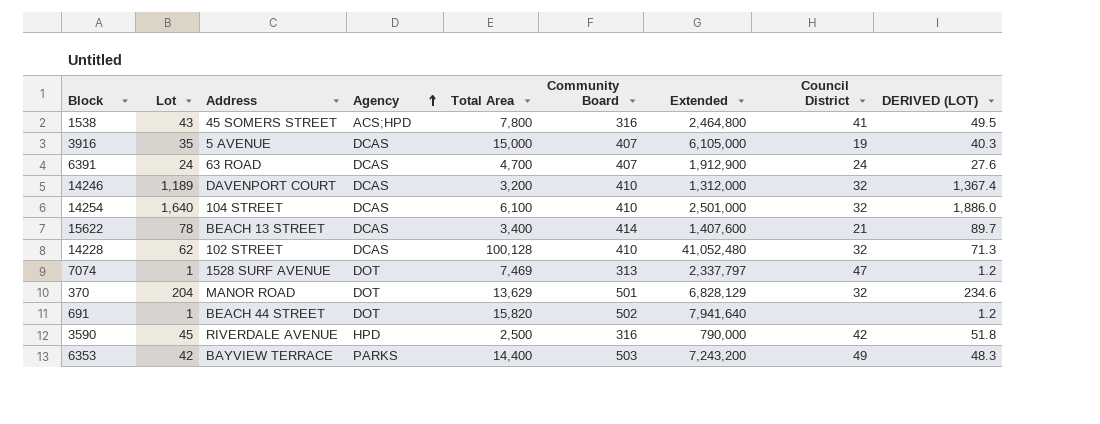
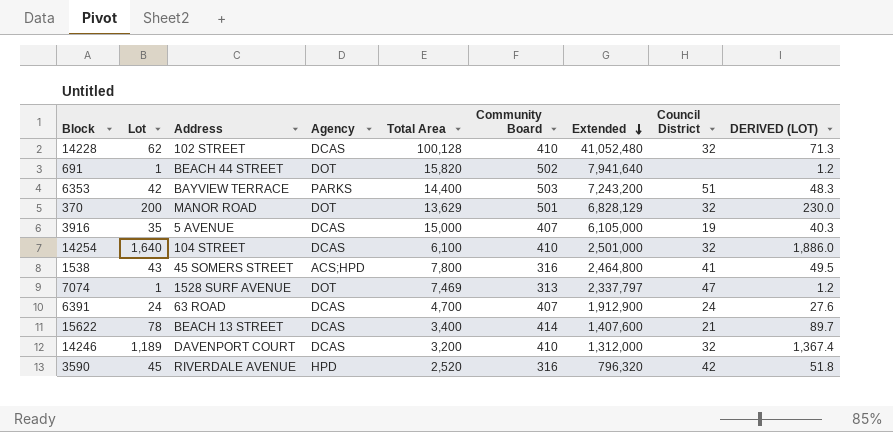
row order: Agency ascending -> Extended descending
6353 | Council District: 49 -> 51
370 | Lot: 204 -> 200
370 | DERIVED (LOT): 234.6 -> 230.0
3590 | Total Area: 2,500 -> 2,520
3590 | Extended: 790,000 -> 796,320

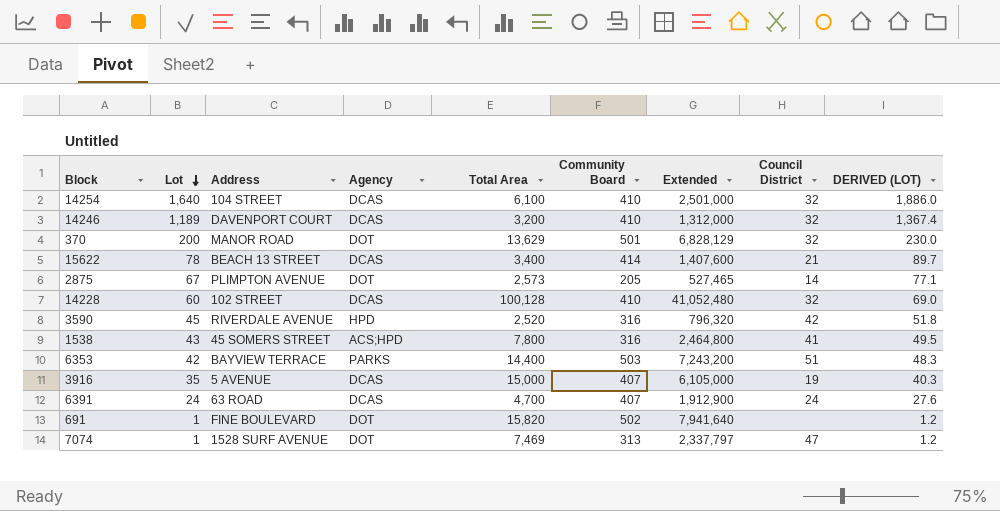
row order: Extended descending -> Lot descending
row 2875: none -> 67 | PLIMPTON AVENUE | DOT | 2,573 | 205 | 527,465 | 14 | 77.1
14228 | Lot: 62 -> 60
14228 | DERIVED (LOT): 71.3 -> 69.0
691 | Address: BEACH 44 STREET -> FINE BOULEVARD

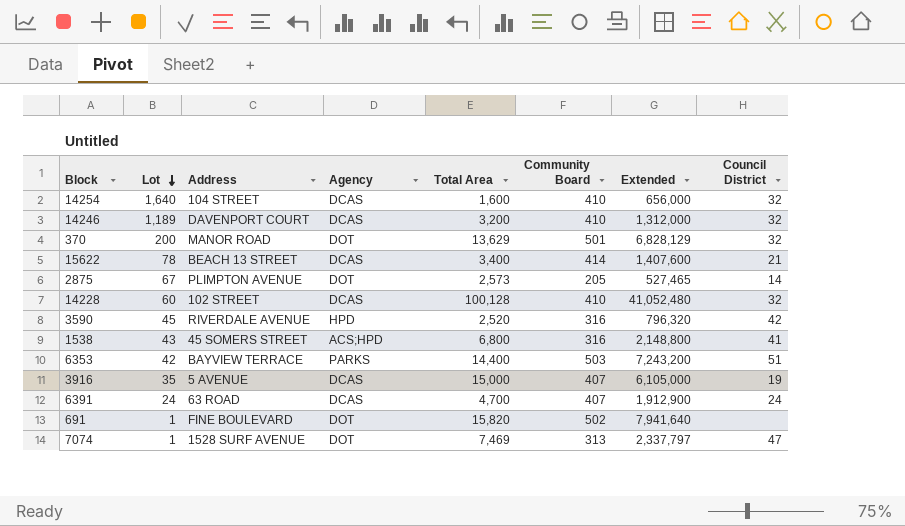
column DERIVED (LOT) | formula: [Lot] * 1.15 -> none
14254 | Total Area: 6,100 -> 1,600
14254 | Extended: 2,501,000 -> 656,000
1538 | Total Area: 7,800 -> 6,800
1538 | Extended: 2,464,800 -> 2,148,800

